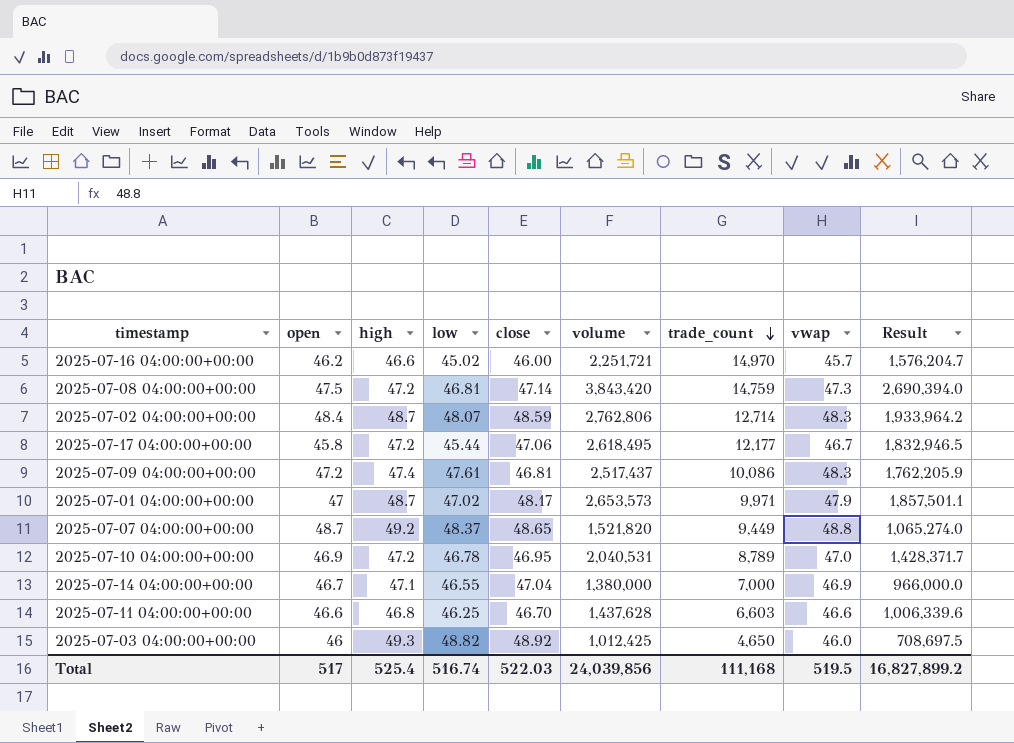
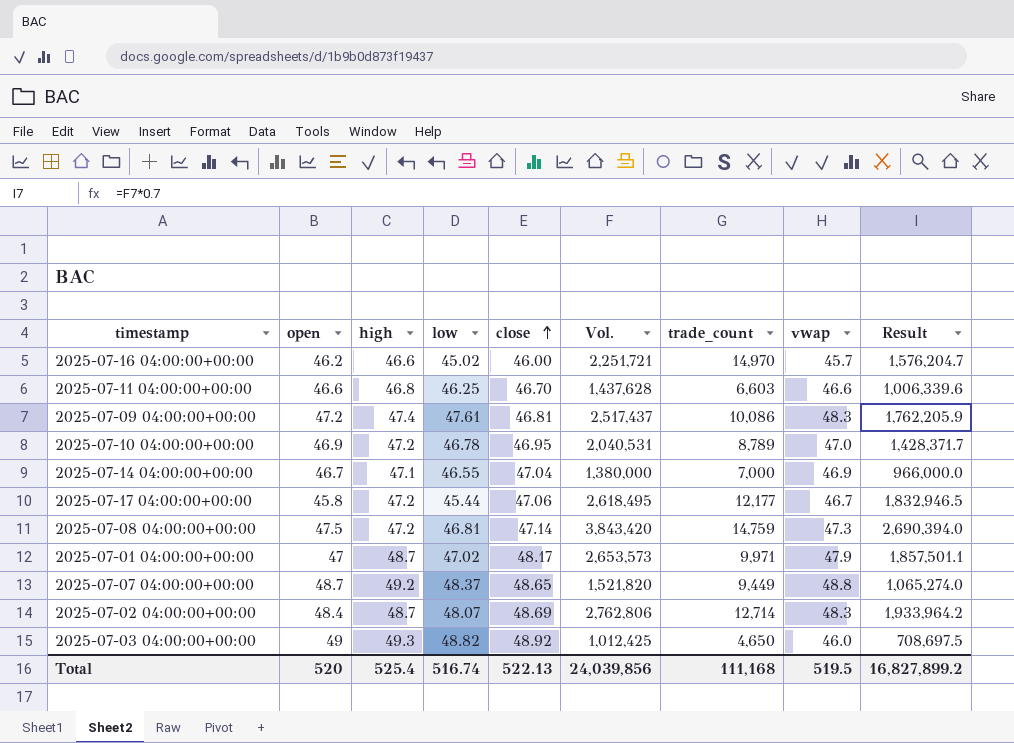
row order: trade_count descending -> close ascending
column name: volume -> Vol.
2025-07-02 04:00:00+00:00 | close: 48.59 -> 48.69
2025-07-03 04:00:00+00:00 | open: 46 -> 49
Total | open: 517 -> 520
Total | close: 522.03 -> 522.13

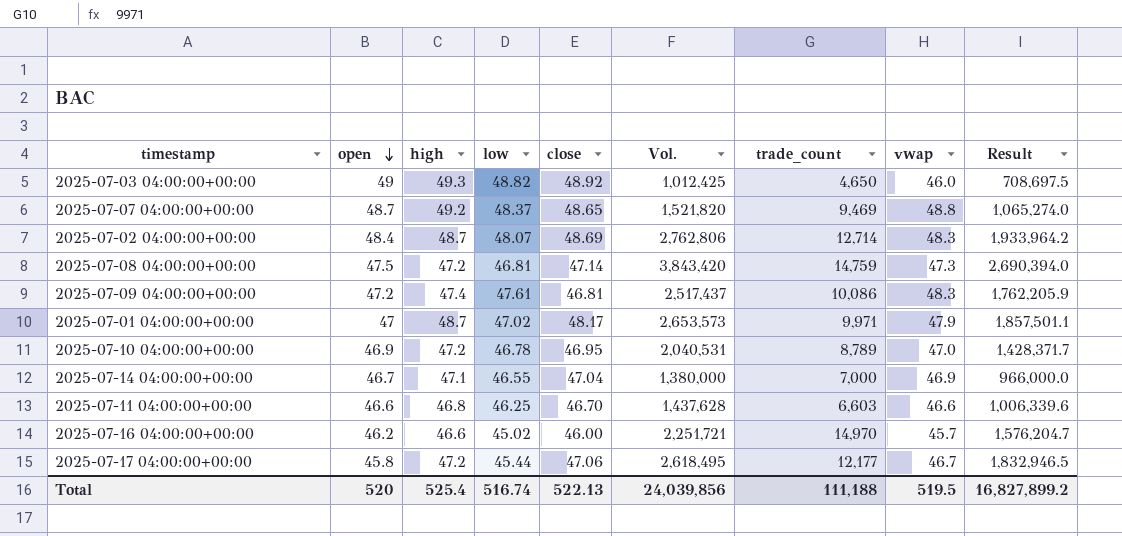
row order: close ascending -> open descending
2025-07-07 04:00:00+00:00 | trade_count: 9,449 -> 9,469
Total | trade_count: 111,168 -> 111,188

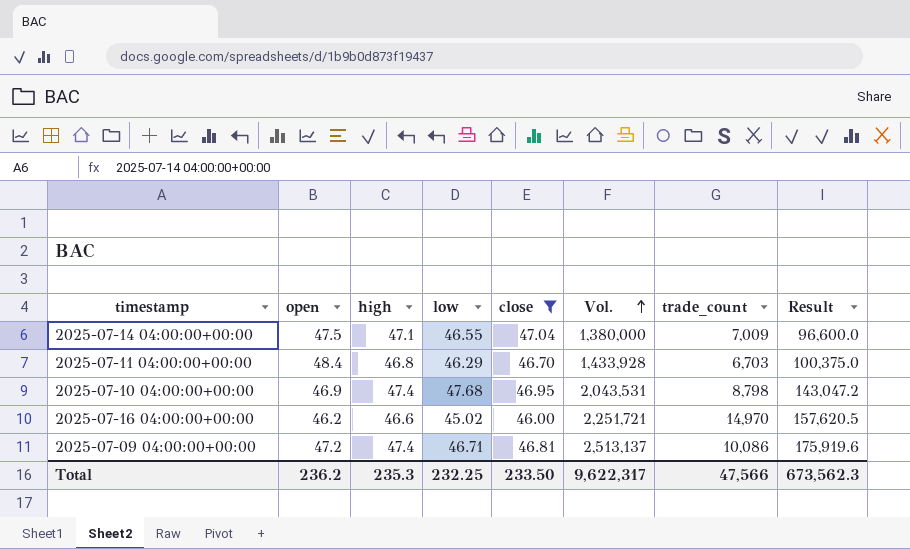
filter: none -> close <= 47.04
row order: open descending -> Vol. ascending
column vwap | position: 8 -> none
column Result | formula: [Vol.] * 0.7 -> [Vol.] * 0.07
2025-07-14 04:00:00+00:00 | open: 46.7 -> 47.5
2025-07-14 04:00:00+00:00 | trade_count: 7,000 -> 7,009
2025-07-11 04:00:00+00:00 | open: 46.6 -> 48.4
2025-07-11 04:00:00+00:00 | low: 46.25 -> 46.29
2025-07-11 04:00:00+00:00 | Vol.: 1,437,628 -> 1,433,928
2025-07-11 04:00:00+00:00 | trade_count: 6,603 -> 6,703
2025-07-10 04:00:00+00:00 | high: 47.2 -> 47.4
2025-07-10 04:00:00+00:00 | low: 46.78 -> 47.68
2025-07-10 04:00:00+00:00 | Vol.: 2,040,531 -> 2,043,531
2025-07-10 04:00:00+00:00 | trade_count: 8,789 -> 8,798
2025-07-09 04:00:00+00:00 | low: 47.61 -> 46.71
2025-07-09 04:00:00+00:00 | Vol.: 2,517,437 -> 2,513,137
Total | open: 520 -> 236.2
Total | high: 525.4 -> 235.3
Total | low: 516.74 -> 232.25
Total | close: 522.13 -> 233.50
Total | Vol.: 24,039,856 -> 9,622,317
Total | trade_count: 111,188 -> 47,566
Total | Result: 16,827,899.2 -> 673,562.3

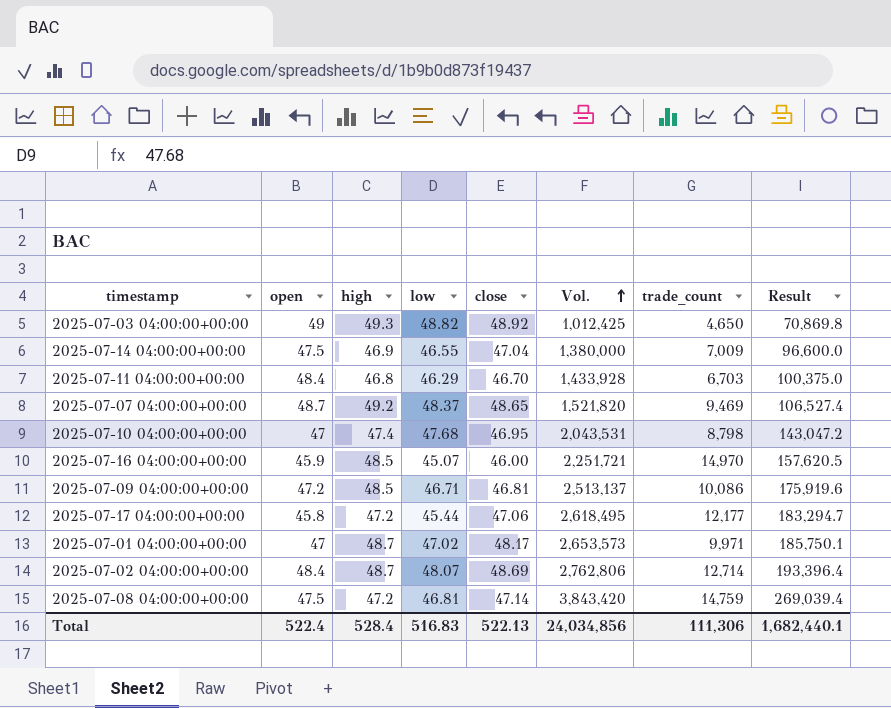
filter: close <= 47.04 -> none
2025-07-14 04:00:00+00:00 | high: 47.1 -> 46.9
2025-07-10 04:00:00+00:00 | open: 46.9 -> 47
2025-07-16 04:00:00+00:00 | open: 46.2 -> 45.9
2025-07-16 04:00:00+00:00 | high: 46.6 -> 48.5
2025-07-16 04:00:00+00:00 | low: 45.02 -> 45.07
2025-07-09 04:00:00+00:00 | high: 47.4 -> 48.5
Total | open: 236.2 -> 522.4
Total | high: 235.3 -> 528.4
Total | low: 232.25 -> 516.83
Total | close: 233.50 -> 522.13
Total | Vol.: 9,622,317 -> 24,034,856
Total | trade_count: 47,566 -> 111,306
Total | Result: 673,562.3 -> 1,682,440.1

